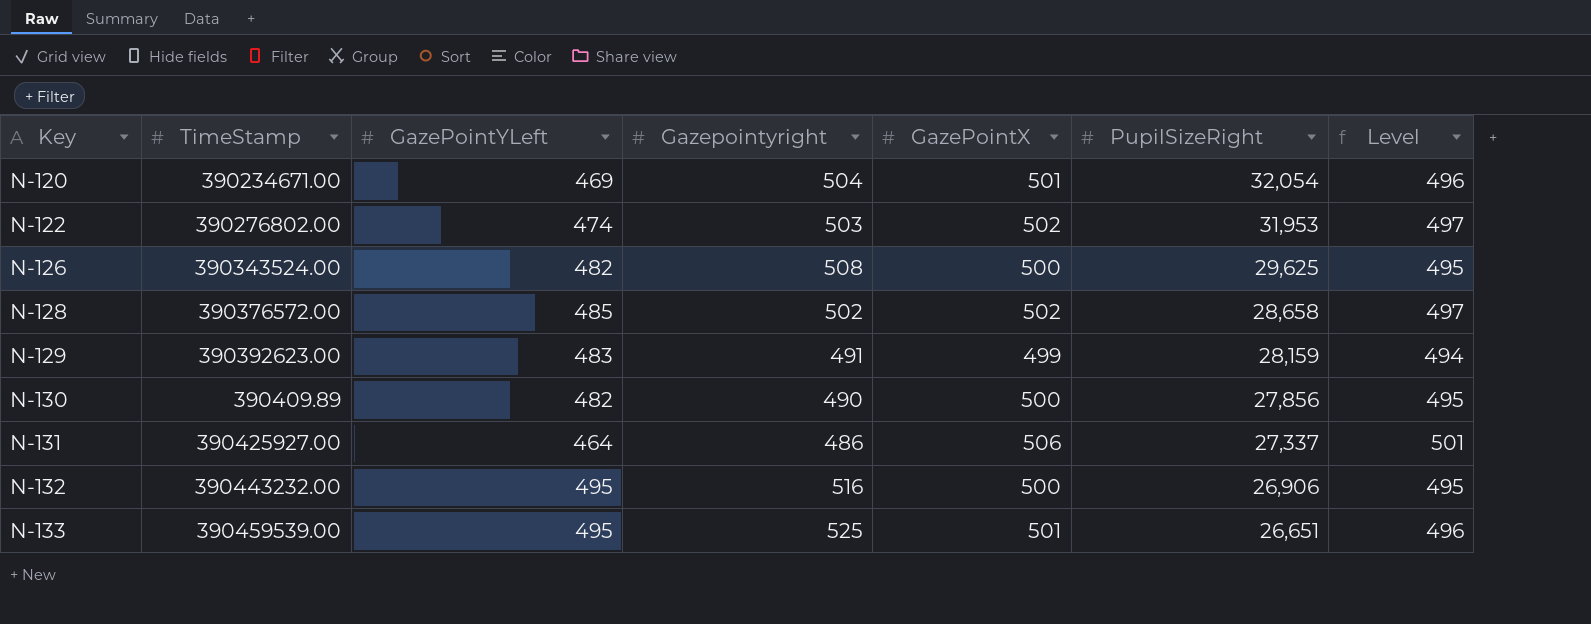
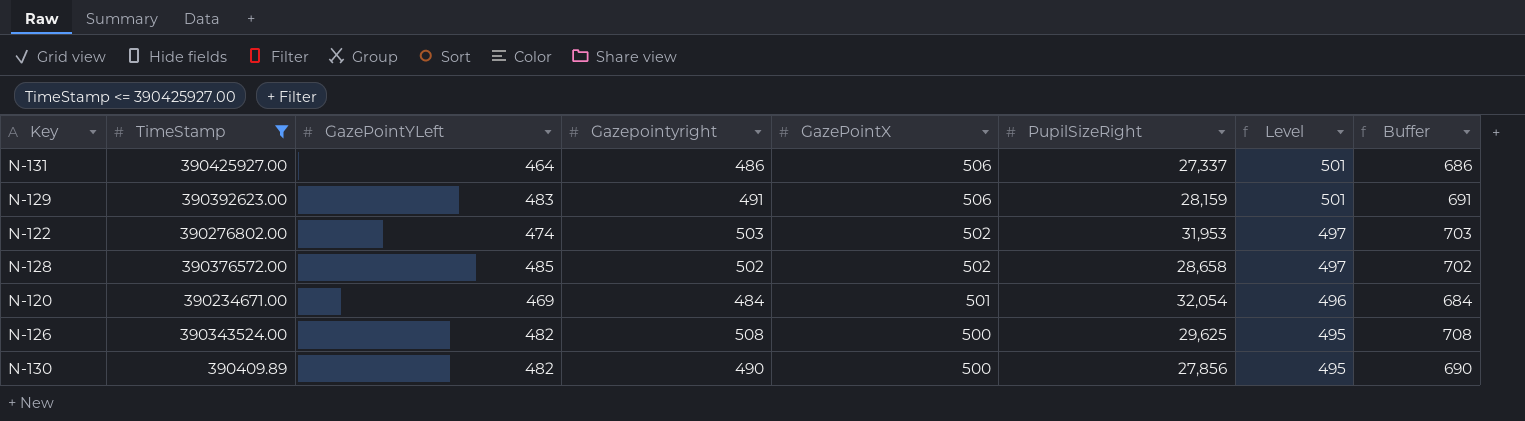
filter: none -> TimeStamp <= 390425927.00
row order: Key ascending -> GazePointX descending
column Buffer | formula: none -> [Gazepointyright] + 200
N-129 | GazePointX: 499 -> 506
N-129 | Level: 494 -> 501
N-120 | Gazepointyright: 504 -> 484

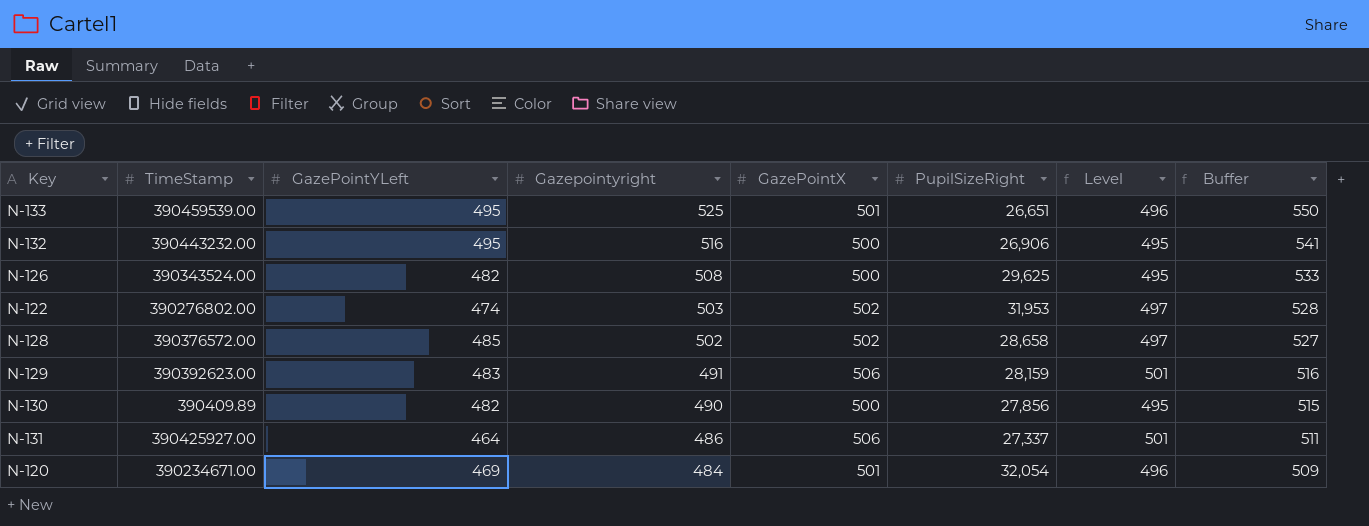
filter: TimeStamp <= 390425927.00 -> none
row order: GazePointX descending -> Gazepointyright descending
column Buffer | formula: [Gazepointyright] + 200 -> [Gazepointyright] + 25

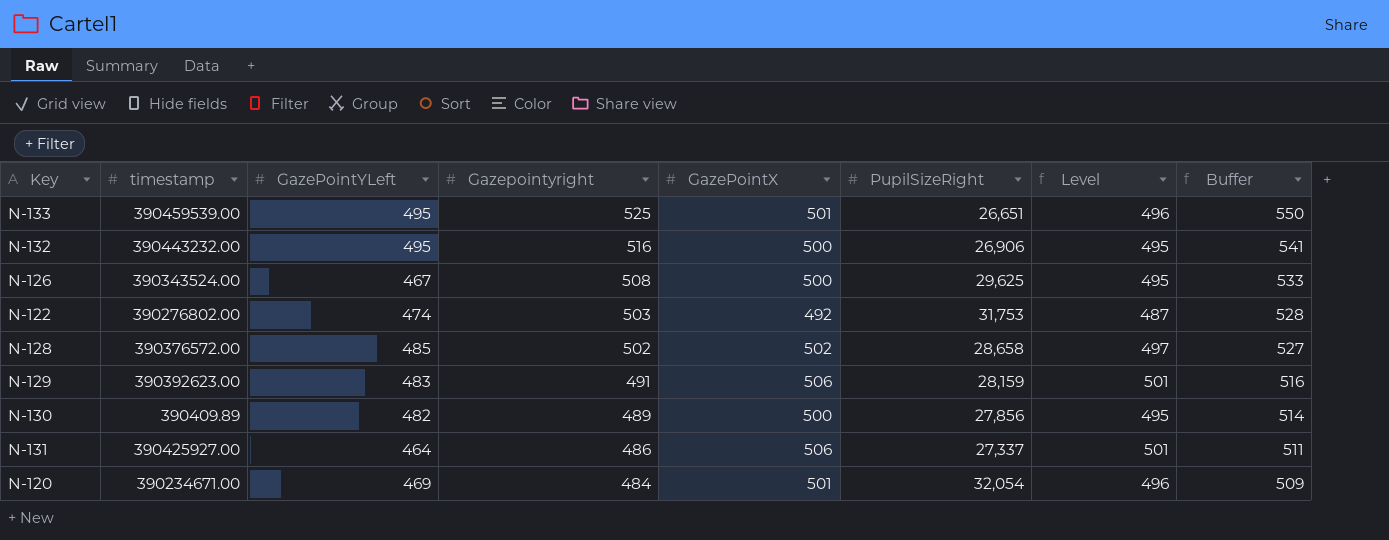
column name: TimeStamp -> timestamp
N-126 | GazePointYLeft: 482 -> 467
N-122 | GazePointX: 502 -> 492
N-122 | PupilSizeRight: 31,953 -> 31,753
N-122 | Level: 497 -> 487
N-130 | Gazepointyright: 490 -> 489
N-130 | Buffer: 515 -> 514

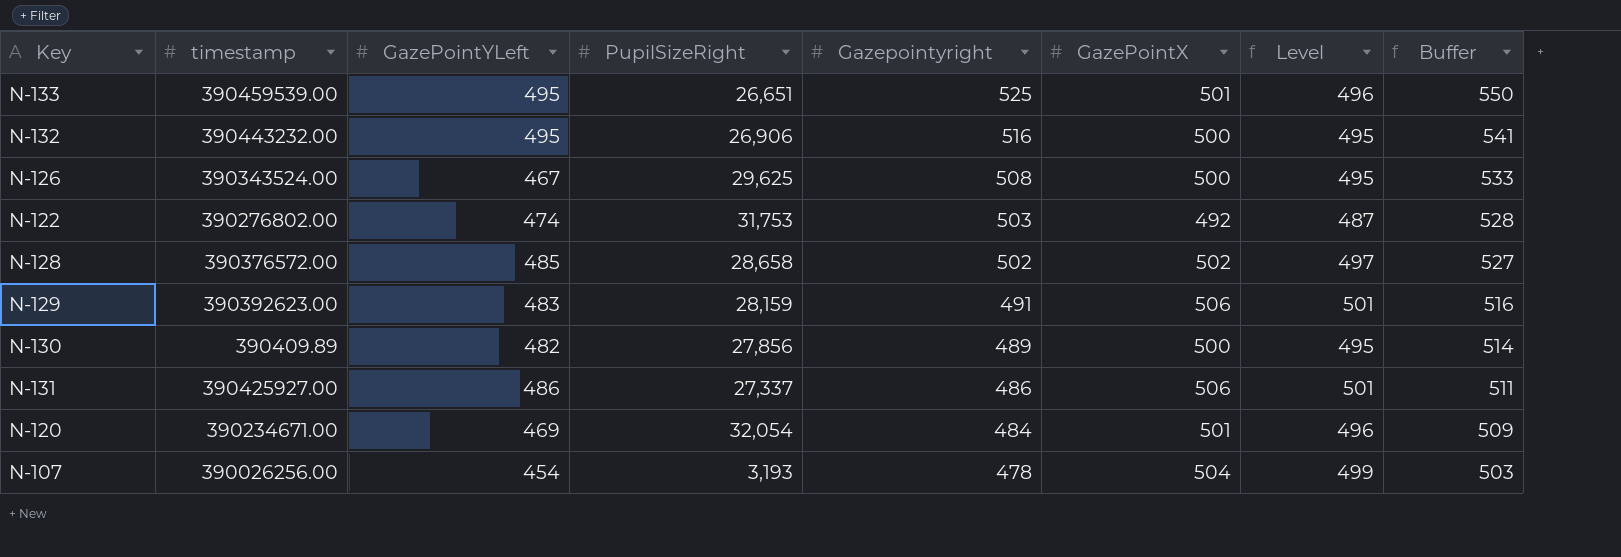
column PupilSizeRight | position: 6 -> 4
N-131 | GazePointYLeft: 464 -> 486
row N-107: none -> 390026256.00 | 454 | 3,193 | 478 | 504 | 499 | 503

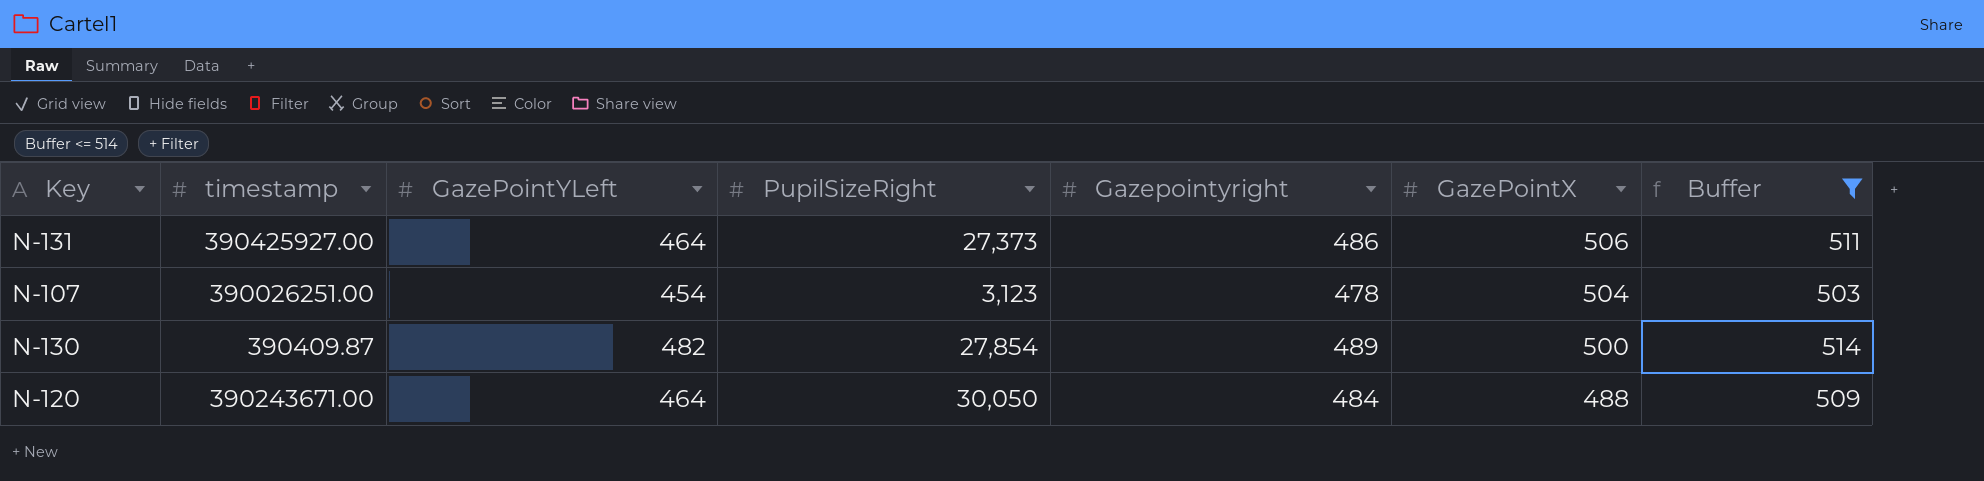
filter: none -> Buffer <= 514
row order: Gazepointyright descending -> GazePointX descending
column Level | formula: [GazePointX] - 5 -> none
N-131 | GazePointYLeft: 486 -> 464
N-131 | PupilSizeRight: 27,337 -> 27,373
N-107 | timestamp: 390026256.00 -> 390026251.00
N-107 | PupilSizeRight: 3,193 -> 3,123
N-130 | timestamp: 390409.89 -> 390409.87
N-130 | PupilSizeRight: 27,856 -> 27,854
N-120 | timestamp: 390234671.00 -> 390243671.00
N-120 | GazePointYLeft: 469 -> 464
N-120 | PupilSizeRight: 32,054 -> 30,050
N-120 | GazePointX: 501 -> 488

